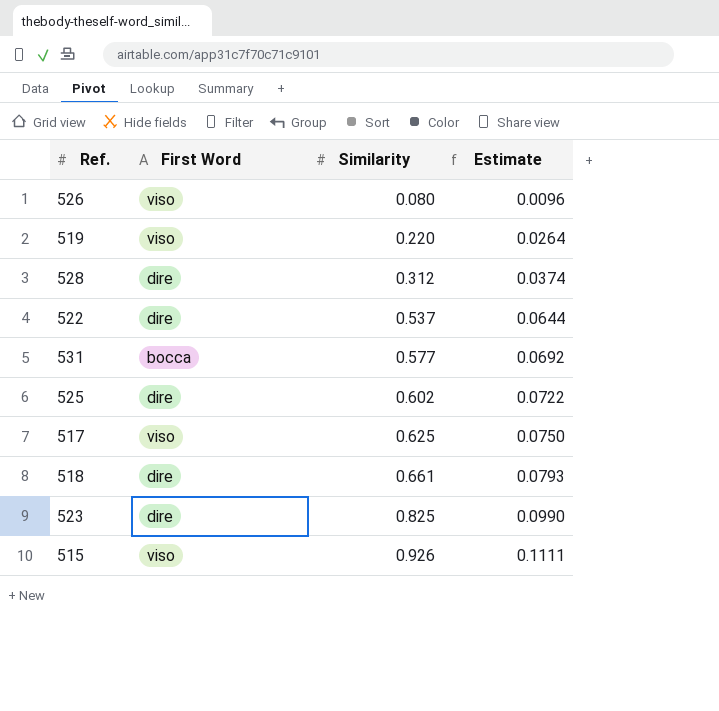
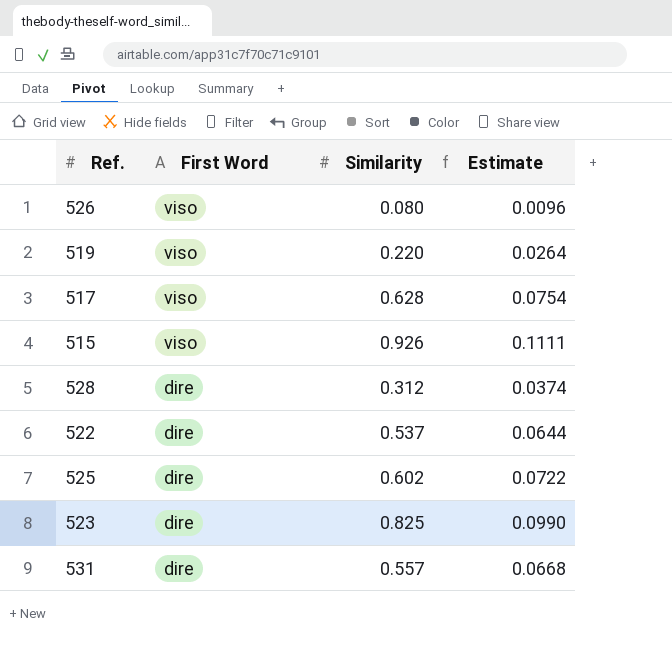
row order: Similarity ascending -> First Word descending
row 518: dire | 0.661 | 0.0793 -> none
517 | Similarity: 0.625 -> 0.628
517 | Estimate: 0.0750 -> 0.0754
531 | First Word: bocca -> dire
531 | Similarity: 0.577 -> 0.557
531 | Estimate: 0.0692 -> 0.0668

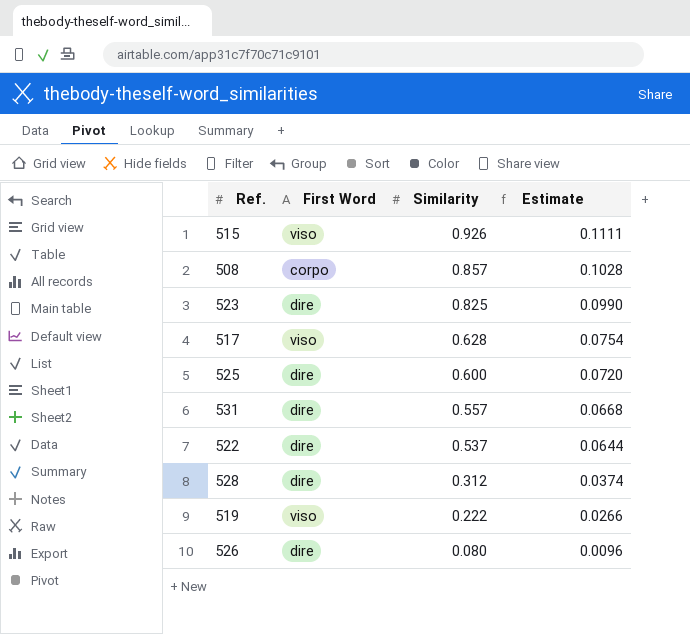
row order: First Word descending -> Similarity descending
row 508: none -> corpo | 0.857 | 0.1028
525 | Similarity: 0.602 -> 0.600
525 | Estimate: 0.0722 -> 0.0720
519 | Similarity: 0.220 -> 0.222
519 | Estimate: 0.0264 -> 0.0266
526 | First Word: viso -> dire

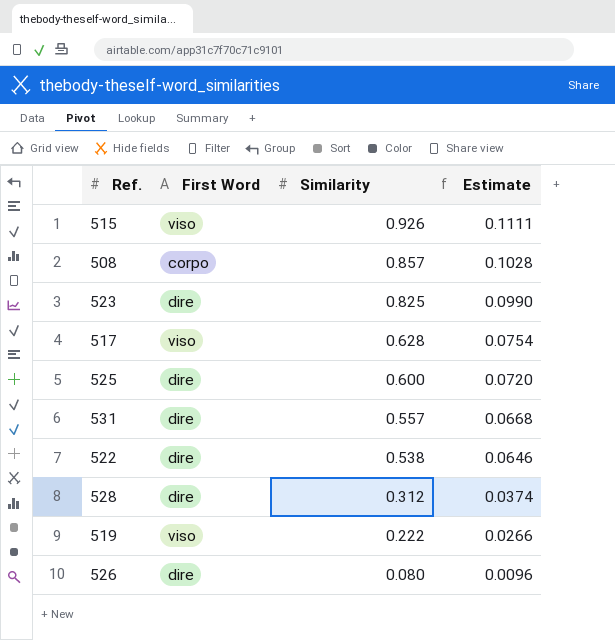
522 | Similarity: 0.537 -> 0.538
522 | Estimate: 0.0644 -> 0.0646

